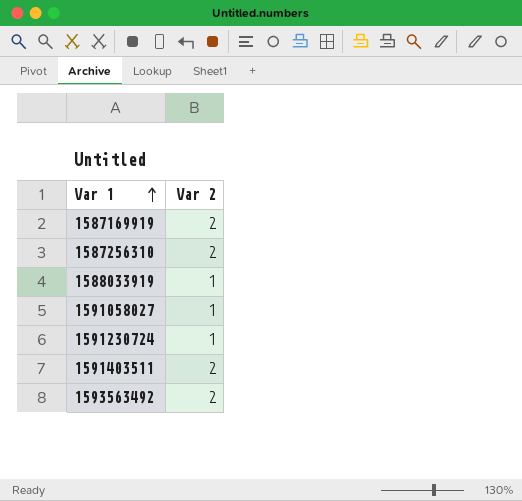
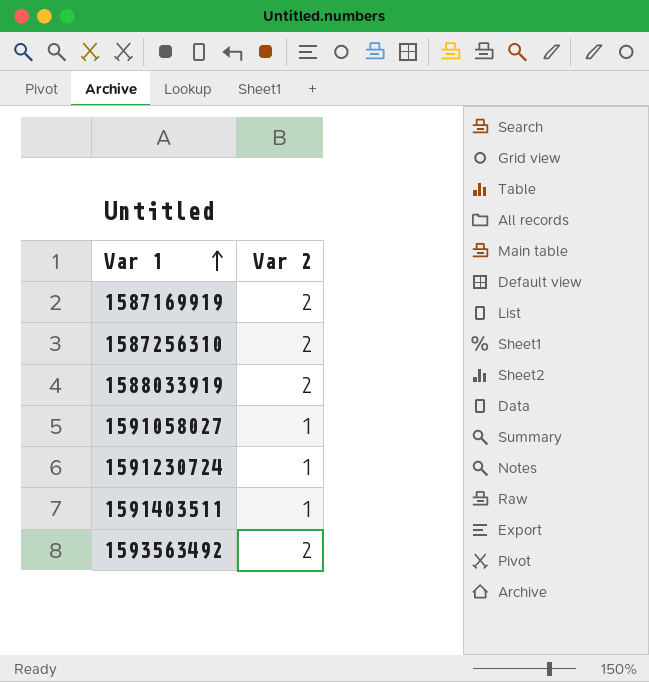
1588033919 | Var 2: 1 -> 2
1591403511 | Var 2: 2 -> 1

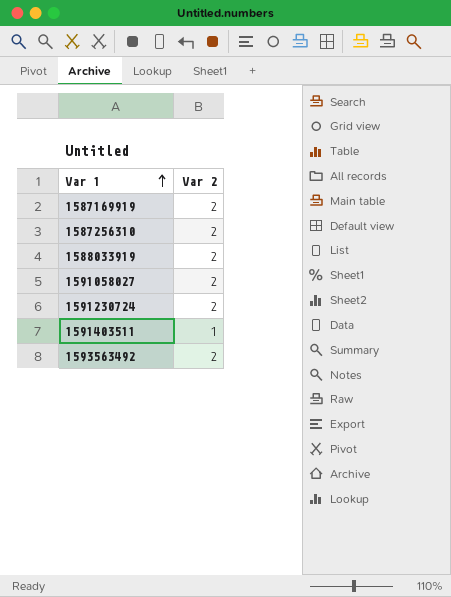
1591058027 | Var 2: 1 -> 2
1591230724 | Var 2: 1 -> 2

